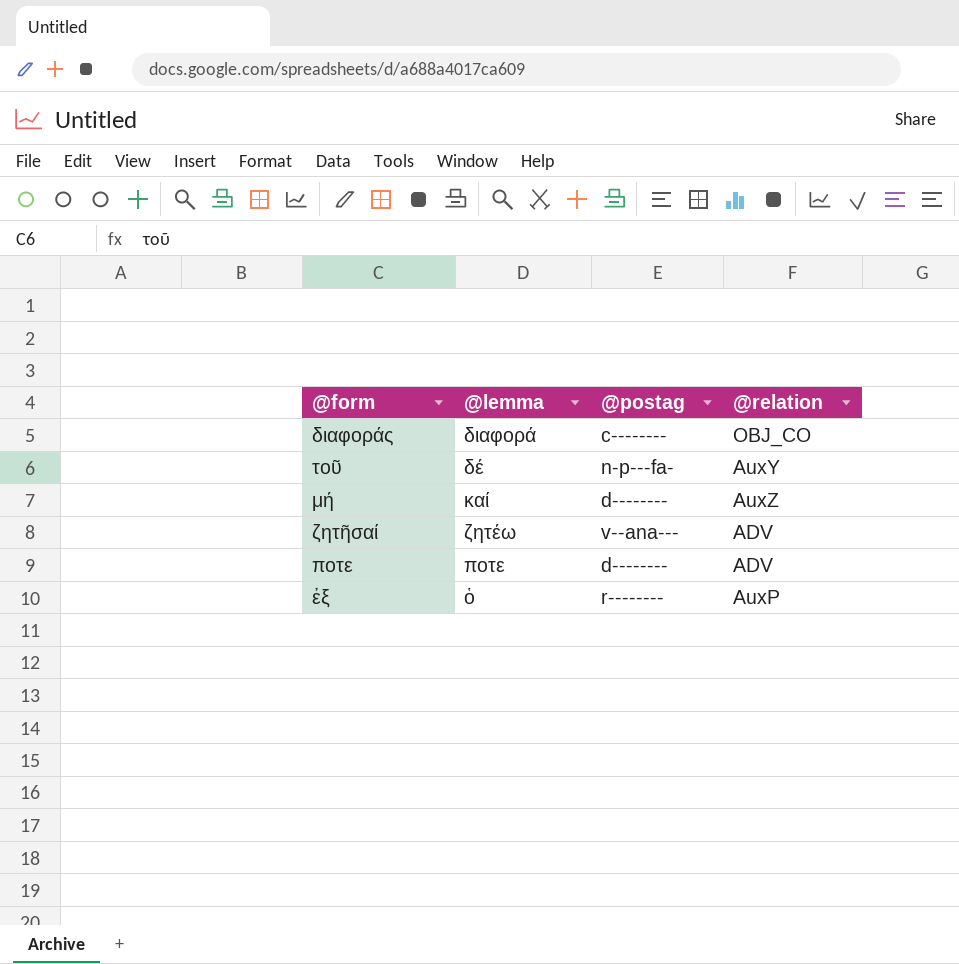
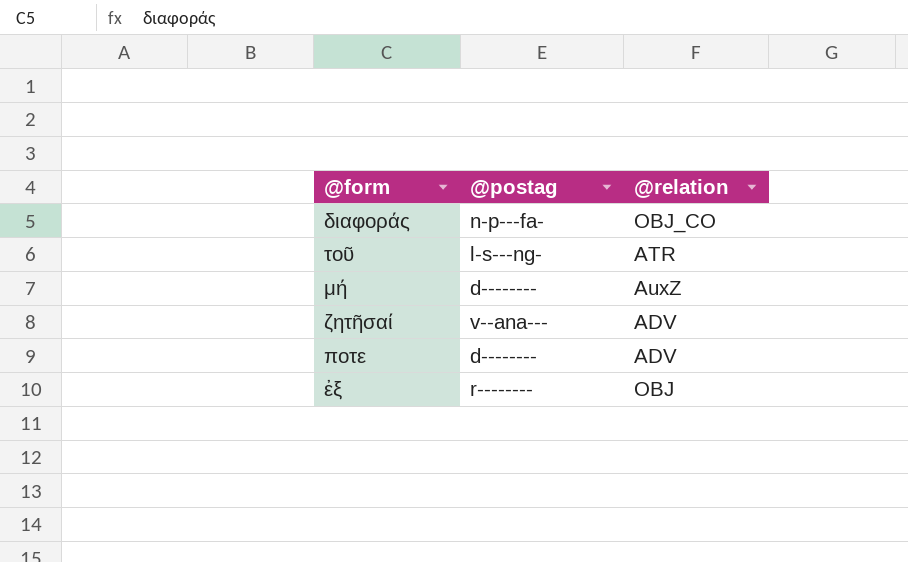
column @lemma | position: 2 -> none
διαφοράς | @postag: c-------- -> n-p---fa-
τοῦ | @postag: n-p---fa- -> l-s---ng-
τοῦ | @relation: AuxY -> ATR
ἐξ | @relation: AuxP -> OBJ

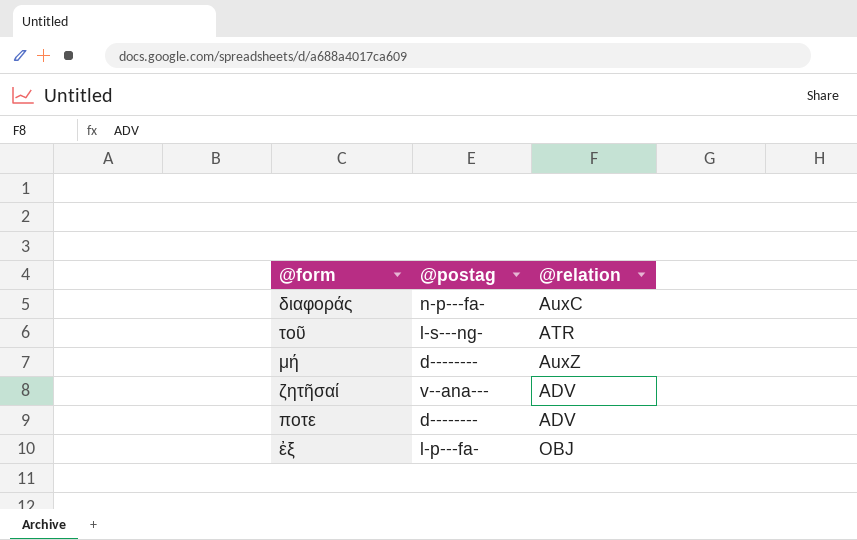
διαφοράς | @relation: OBJ_CO -> AuxC
ἐξ | @postag: r-------- -> l-p---fa-

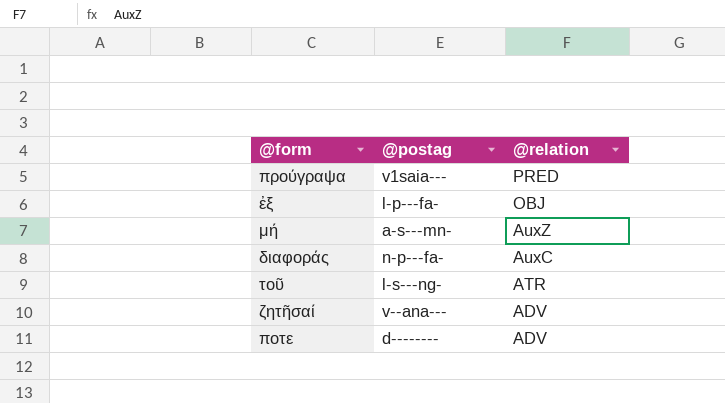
row order: none -> @relation descending
row προύγραψα: none -> v1saia--- | PRED
μή | @postag: d-------- -> a-s---mn-

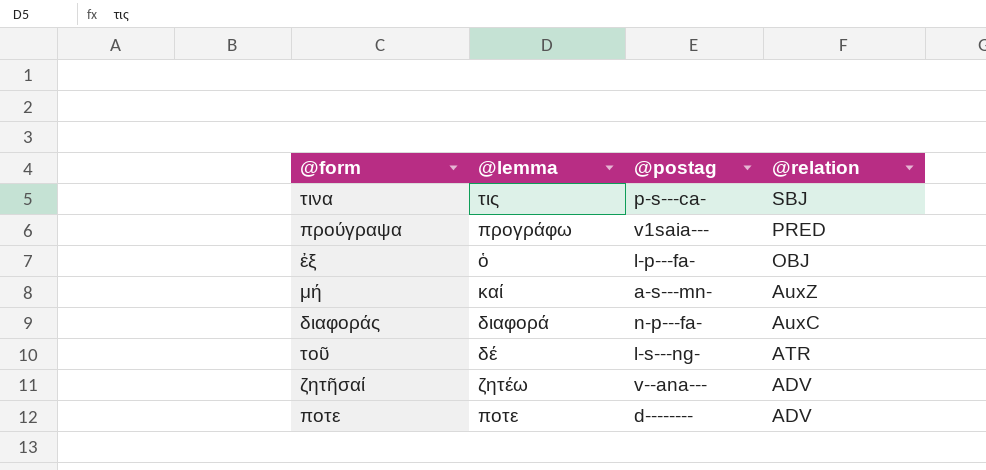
column @lemma | position: none -> 2
row τινα: none -> τις | p-s---ca- | SBJ

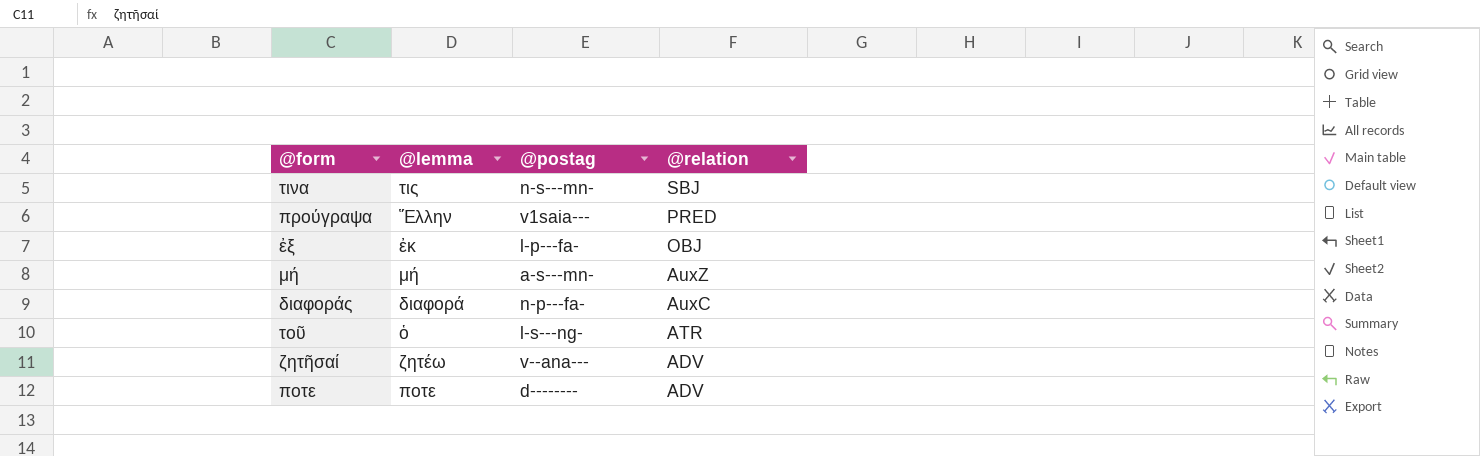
τινα | @postag: p-s---ca- -> n-s---mn-
προύγραψα | @lemma: προγράφω -> Ἕλλην
ἐξ | @lemma: ὁ -> ἐκ
μή | @lemma: καί -> μή
τοῦ | @lemma: δέ -> ὁ

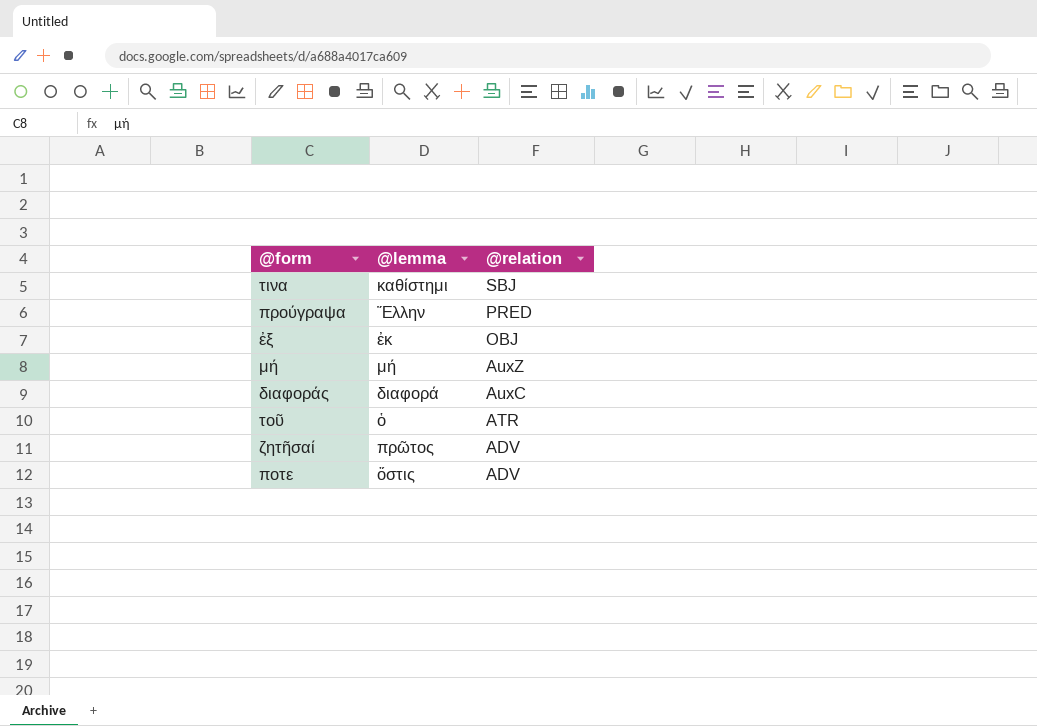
column @postag | position: 3 -> none
τινα | @lemma: τις -> καθίστημι
ζητῆσαί | @lemma: ζητέω -> πρῶτος
ποτε | @lemma: ποτε -> ὅστις

